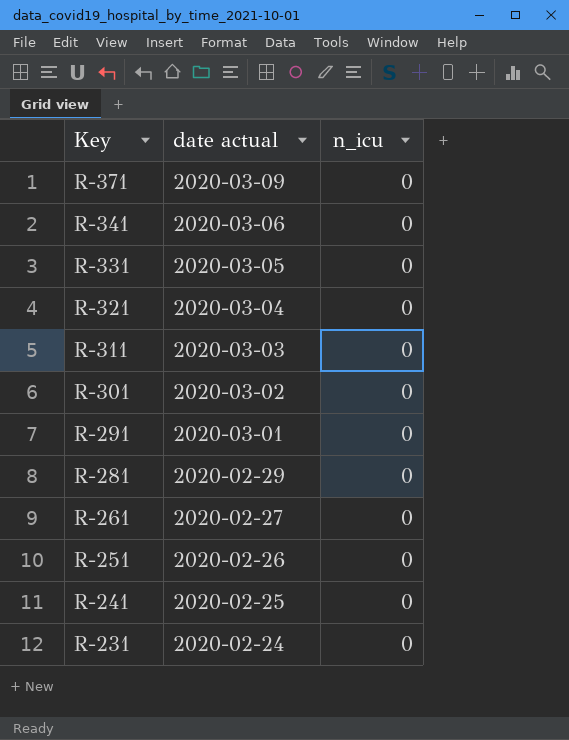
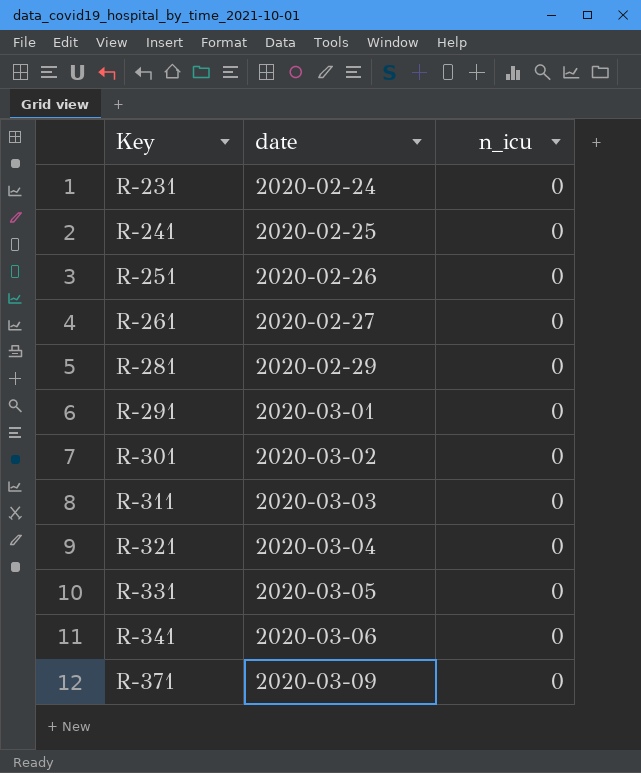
row order: Key descending -> Key ascending
column name: date actual -> date

